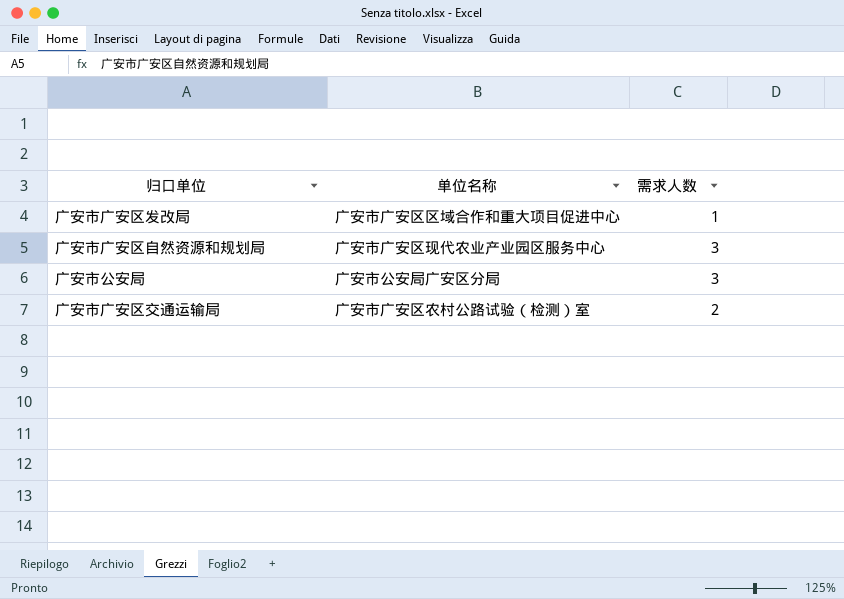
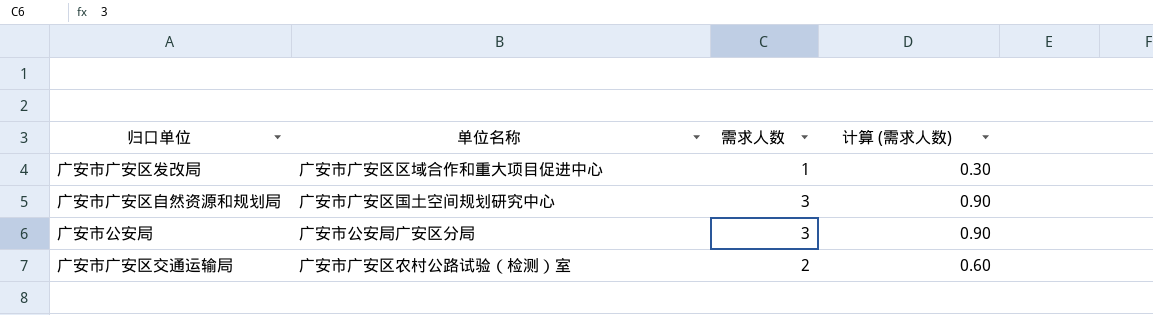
column 计算 (需求人数) | formula: none -> [需求人数] * 0.3
广安市广安区自然资源和规划局 | 单位名称: 广安市广安区现代农业产业园区服务中心 -> 广安市广安区国土空间规划研究中心

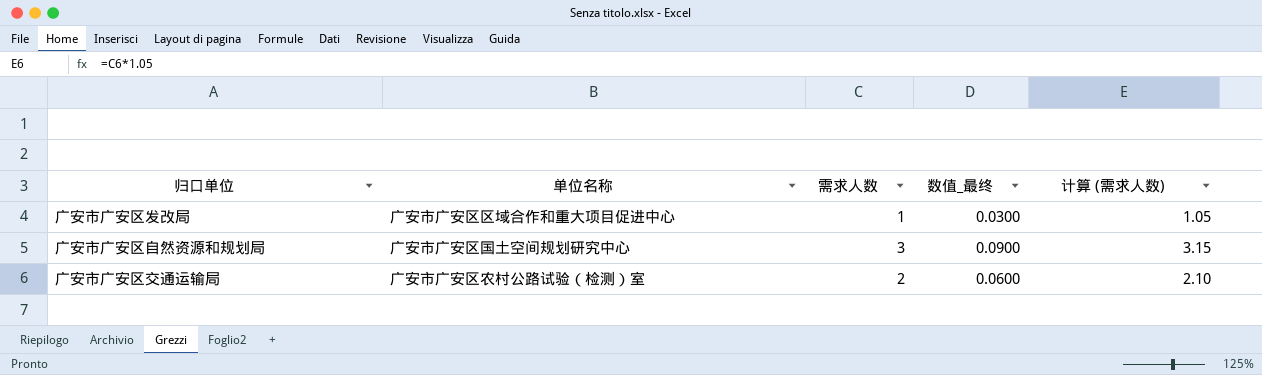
column 数值_最终 | formula: none -> [需求人数] * 0.03
column 计算 (需求人数) | formula: [需求人数] * 0.3 -> [需求人数] * 1.05
row 广安市公安局: 广安市公安局广安区分局 | 3 | 0.90 -> none

